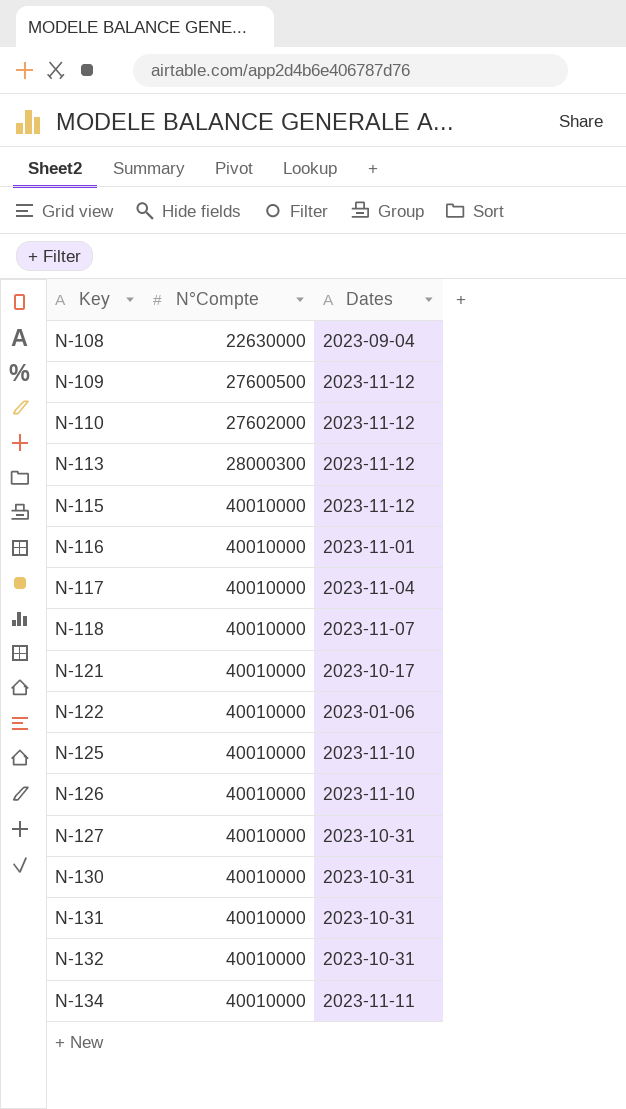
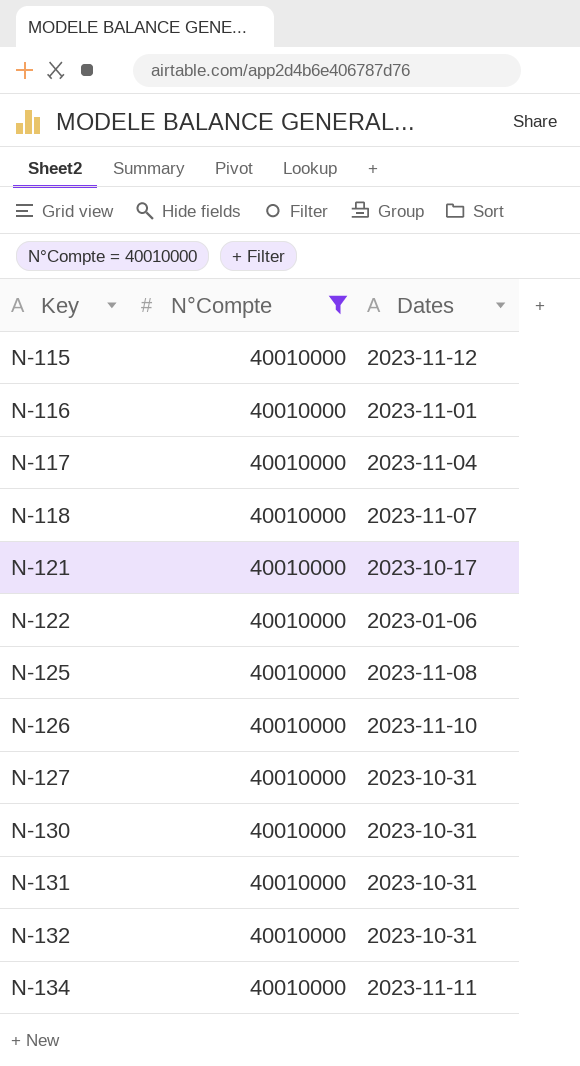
filter: none -> N°Compte = 40010000
N-125 | Dates: 2023-11-10 -> 2023-11-08

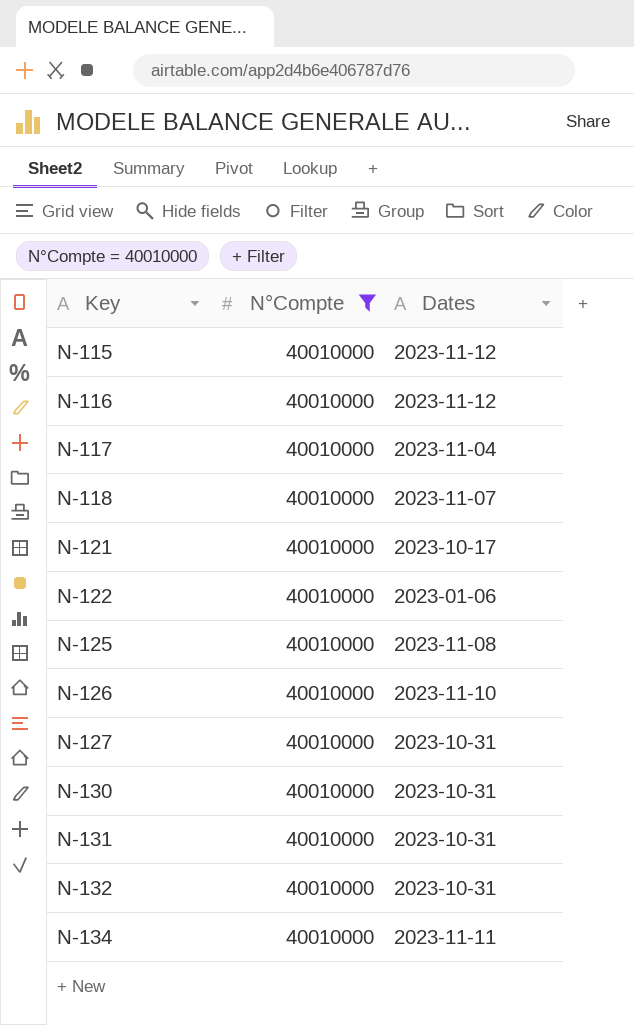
N-116 | Dates: 2023-11-01 -> 2023-11-12

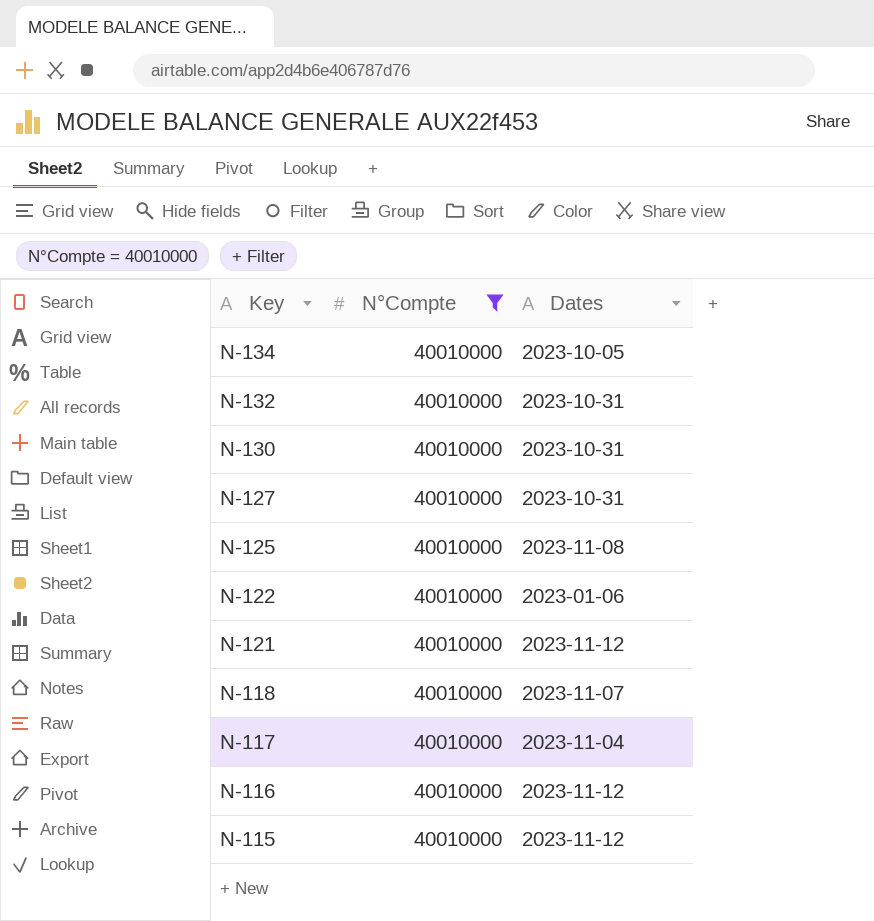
row order: Key ascending -> Key descending
row N-126: 40010000 | 2023-11-10 -> none
row N-131: 40010000 | 2023-10-31 -> none
N-134 | Dates: 2023-11-11 -> 2023-10-05
N-121 | Dates: 2023-10-17 -> 2023-11-12

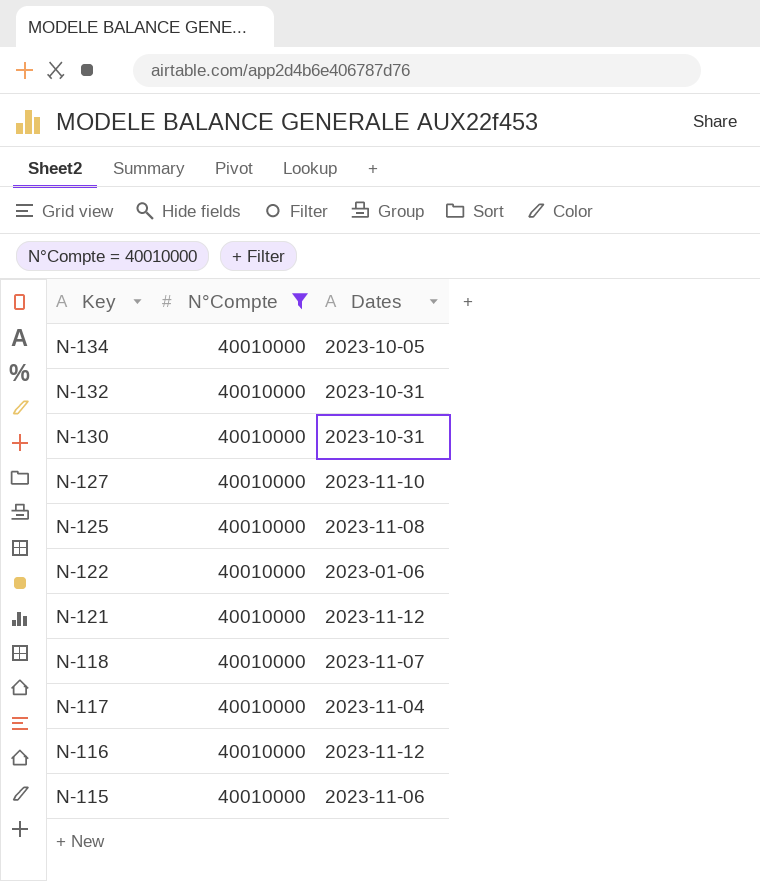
N-127 | Dates: 2023-10-31 -> 2023-11-10
N-115 | Dates: 2023-11-12 -> 2023-11-06

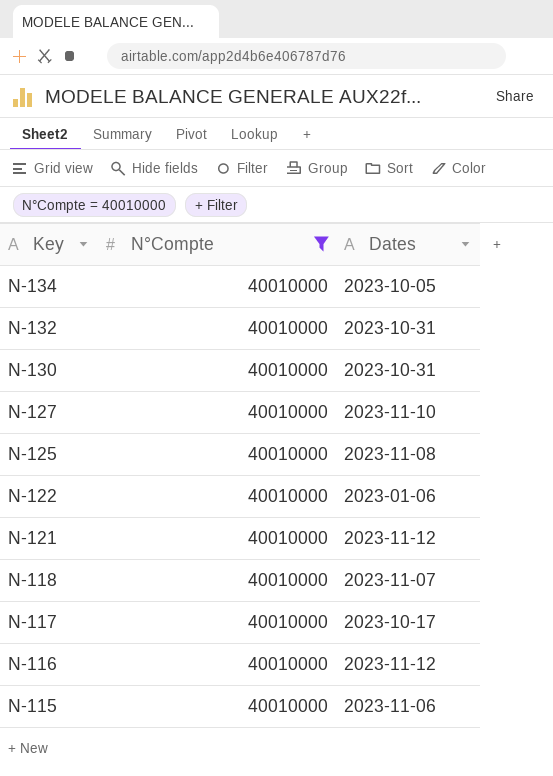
N-117 | Dates: 2023-11-04 -> 2023-10-17

